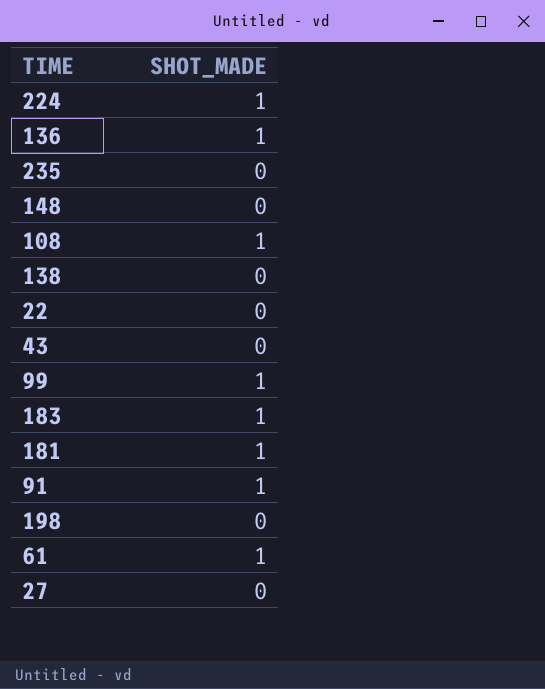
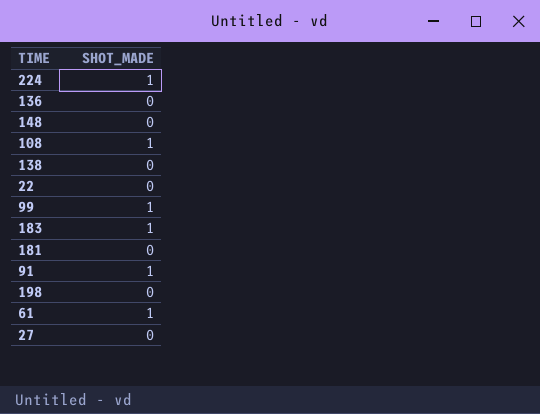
row 235: 0 -> none
row 43: 0 -> none
136 | SHOT_MADE: 1 -> 0
181 | SHOT_MADE: 1 -> 0

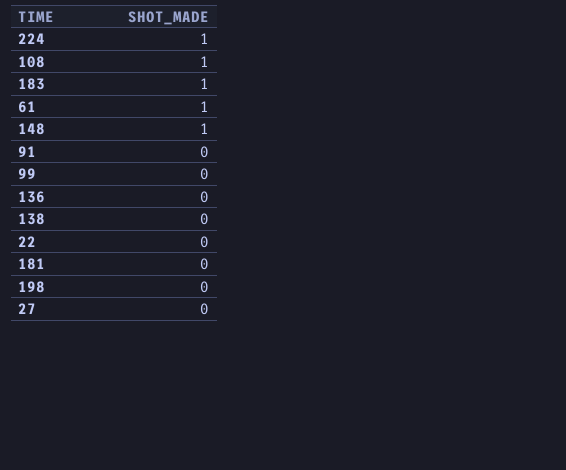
row order: none -> SHOT_MADE descending
148 | SHOT_MADE: 0 -> 1
91 | SHOT_MADE: 1 -> 0
99 | SHOT_MADE: 1 -> 0

